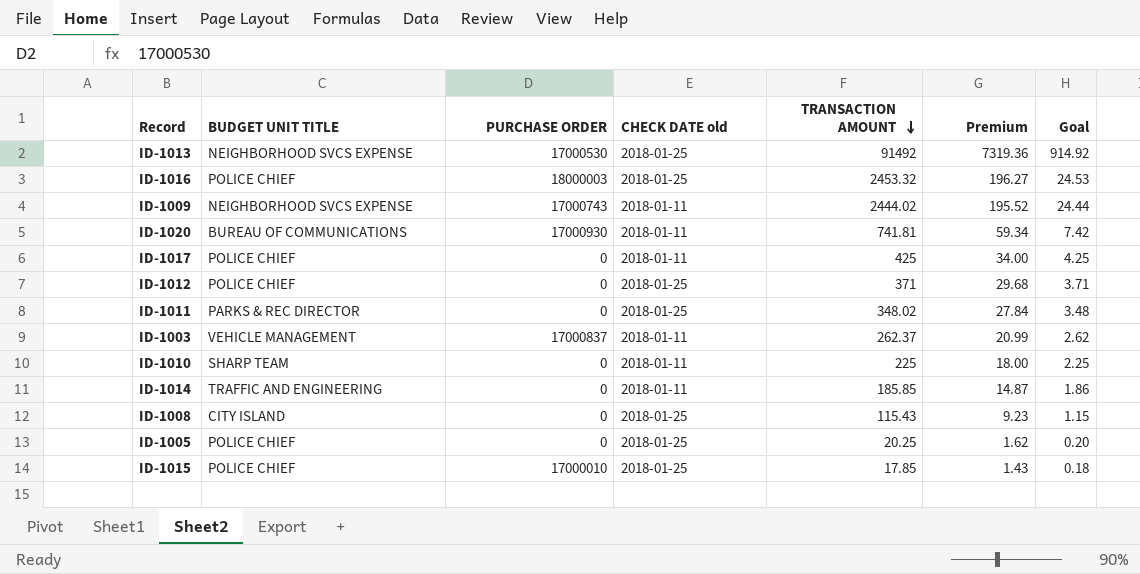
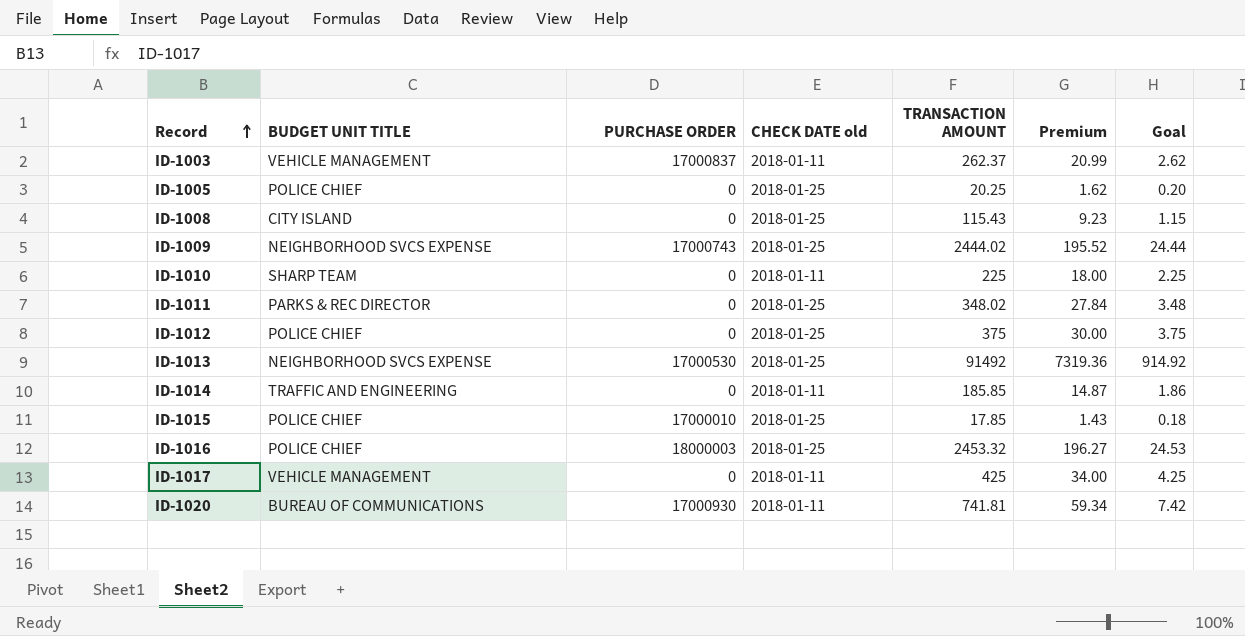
row order: TRANSACTION AMOUNT descending -> Record ascending
ID-1009 | CHECK DATE old: 2018-01-11 -> 2018-01-25
ID-1012 | TRANSACTION AMOUNT: 371 -> 375
ID-1012 | Premium: 29.68 -> 30.00
ID-1012 | Goal: 3.71 -> 3.75
ID-1017 | BUDGET UNIT TITLE: POLICE CHIEF -> VEHICLE MANAGEMENT

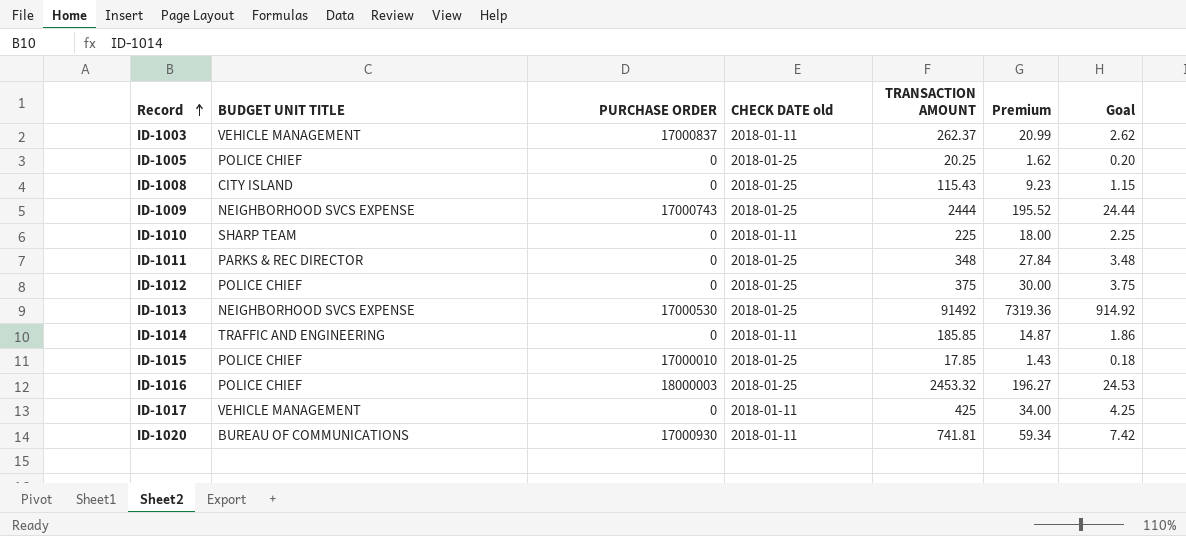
ID-1009 | TRANSACTION AMOUNT: 2444.02 -> 2444
ID-1011 | TRANSACTION AMOUNT: 348.02 -> 348

